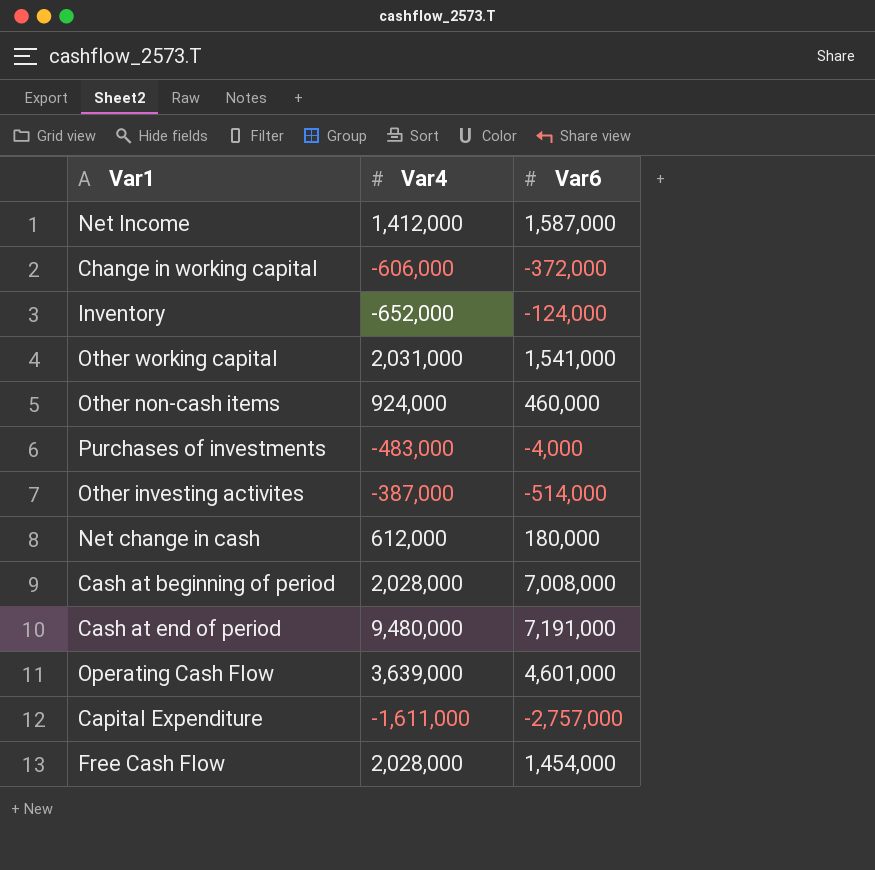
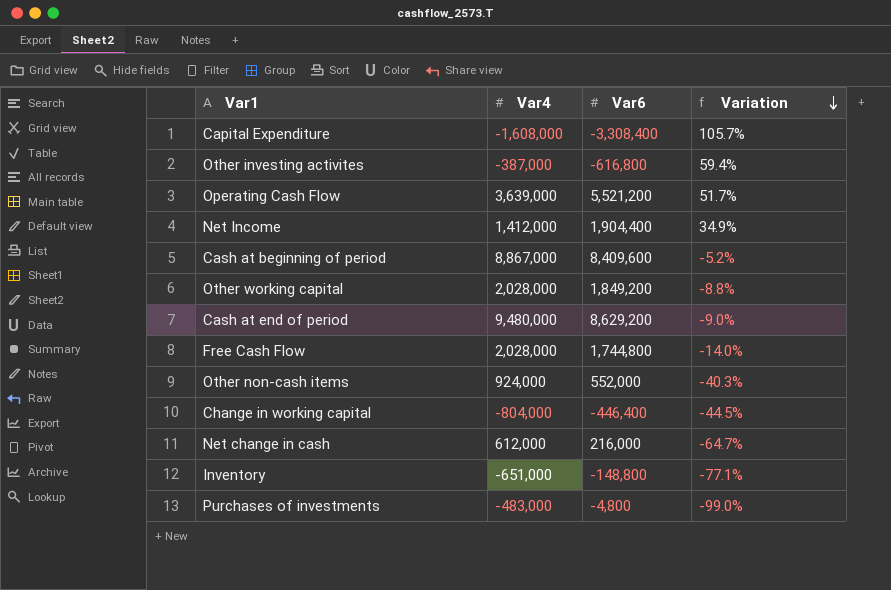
row order: none -> Variation descending
column Variation | formula: none -> ([Var6] - [Var4]) / [Var4]
Capital Expenditure | Var4: -1,611,000 -> -1,608,000
Capital Expenditure | Var6: -2,757,000 -> -3,308,400
Other investing activites | Var6: -514,000 -> -616,800
Operating Cash Flow | Var6: 4,601,000 -> 5,521,200
Net Income | Var6: 1,587,000 -> 1,904,400
Cash at beginning of period | Var4: 2,028,000 -> 8,867,000
Cash at beginning of period | Var6: 7,008,000 -> 8,409,600
Other working capital | Var4: 2,031,000 -> 2,028,000
Other working capital | Var6: 1,541,000 -> 1,849,200
Cash at end of period | Var6: 7,191,000 -> 8,629,200
Free Cash Flow | Var6: 1,454,000 -> 1,744,800
Other non-cash items | Var6: 460,000 -> 552,000
Change in working capital | Var4: -606,000 -> -804,000
Change in working capital | Var6: -372,000 -> -446,400
Net change in cash | Var6: 180,000 -> 216,000
Inventory | Var4: -652,000 -> -651,000
Inventory | Var6: -124,000 -> -148,800
Purchases of investments | Var6: -4,000 -> -4,800

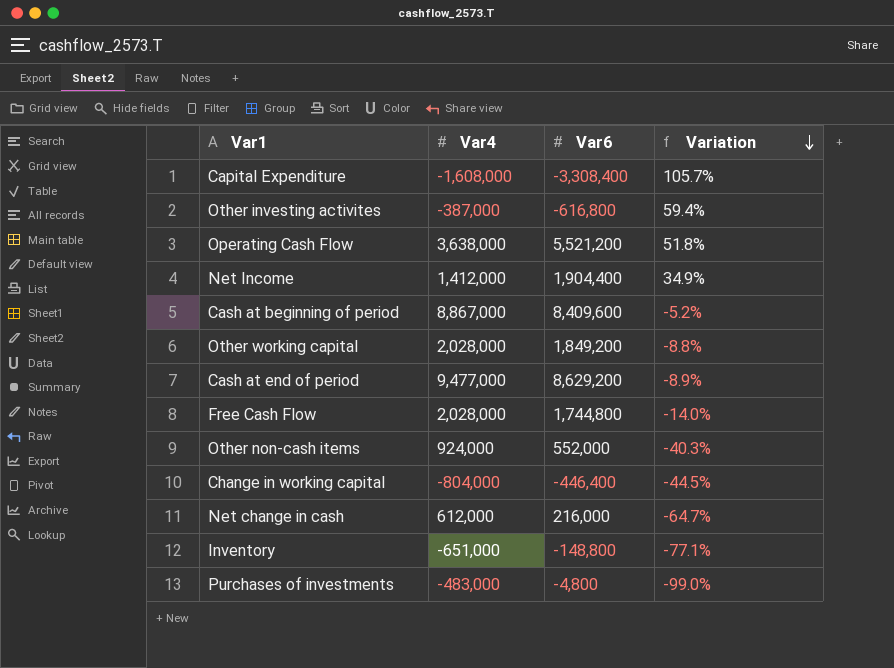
Operating Cash Flow | Var4: 3,639,000 -> 3,638,000
Operating Cash Flow | Variation: 51.7% -> 51.8%
Cash at end of period | Var4: 9,480,000 -> 9,477,000
Cash at end of period | Variation: -9.0% -> -8.9%

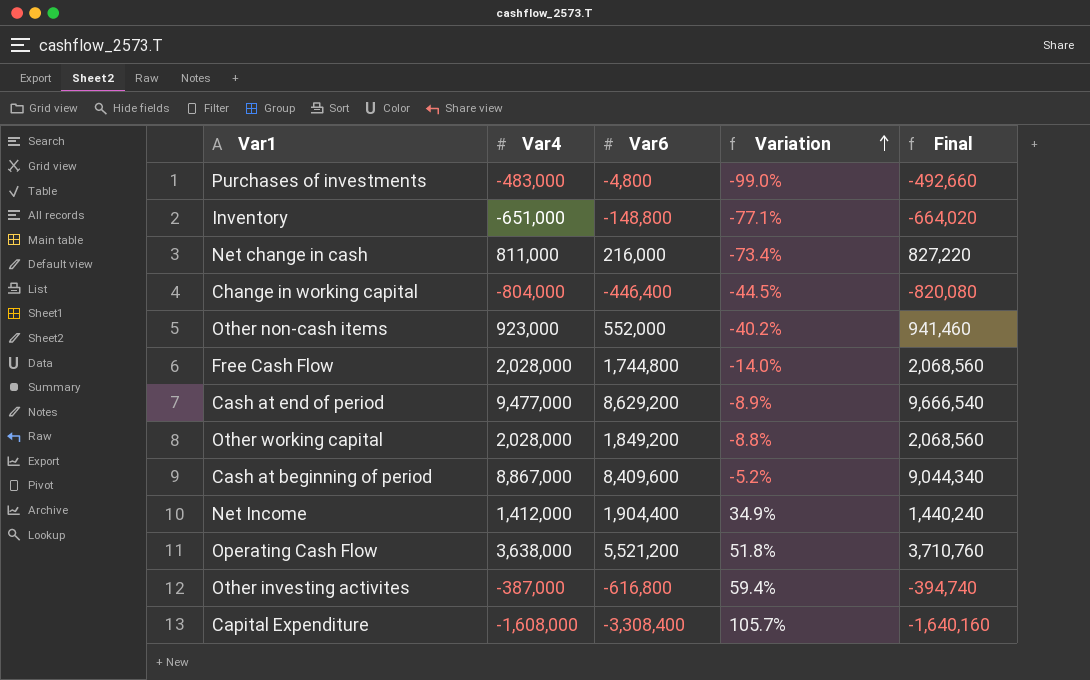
row order: Variation descending -> Variation ascending
column Final | formula: none -> [Var4] * 1.02
Net change in cash | Var4: 612,000 -> 811,000
Net change in cash | Variation: -64.7% -> -73.4%
Other non-cash items | Var4: 924,000 -> 923,000
Other non-cash items | Variation: -40.3% -> -40.2%

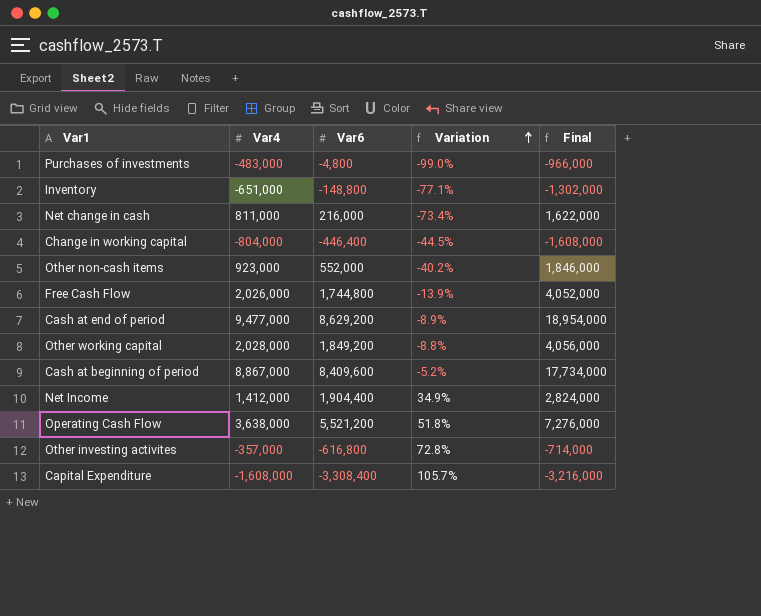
column Final | formula: [Var4] * 1.02 -> [Var4] * 2
Free Cash Flow | Var4: 2,028,000 -> 2,026,000
Free Cash Flow | Variation: -14.0% -> -13.9%
Other investing activites | Var4: -387,000 -> -357,000
Other investing activites | Variation: 59.4% -> 72.8%

